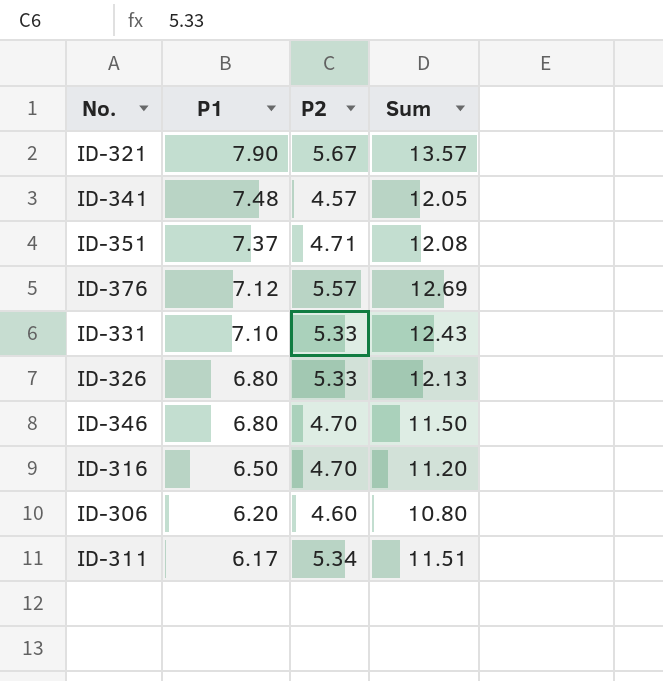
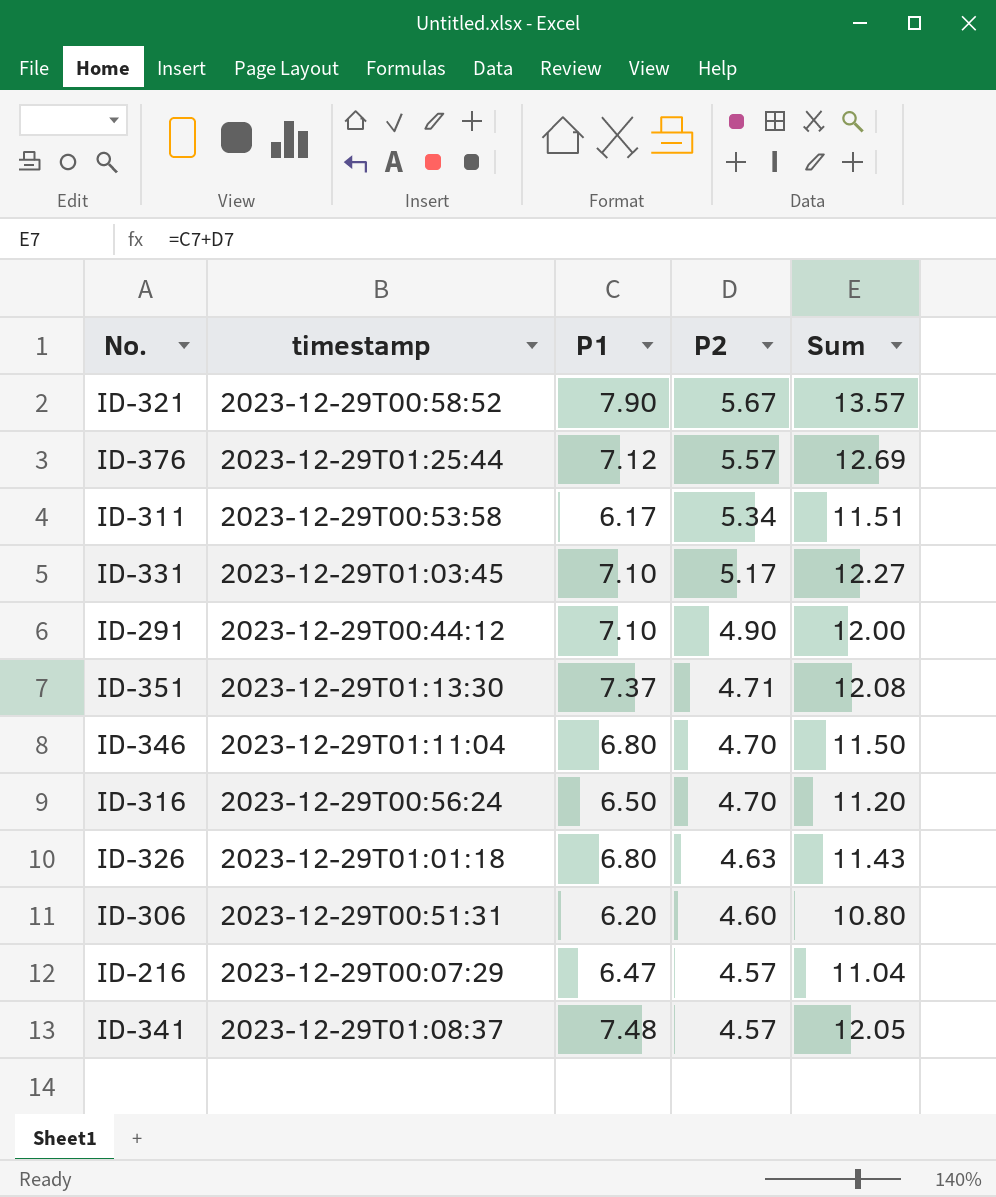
row order: P1 descending -> P2 descending
column timestamp | position: none -> 2
ID-331 | P2: 5.33 -> 5.17
ID-331 | Sum: 12.43 -> 12.27
row ID-291: none -> 2023-12-29T00:44:12 | 7.10 | 4.90 | 12.00
ID-326 | P2: 5.33 -> 4.63
ID-326 | Sum: 12.13 -> 11.43
row ID-216: none -> 2023-12-29T00:07:29 | 6.47 | 4.57 | 11.04

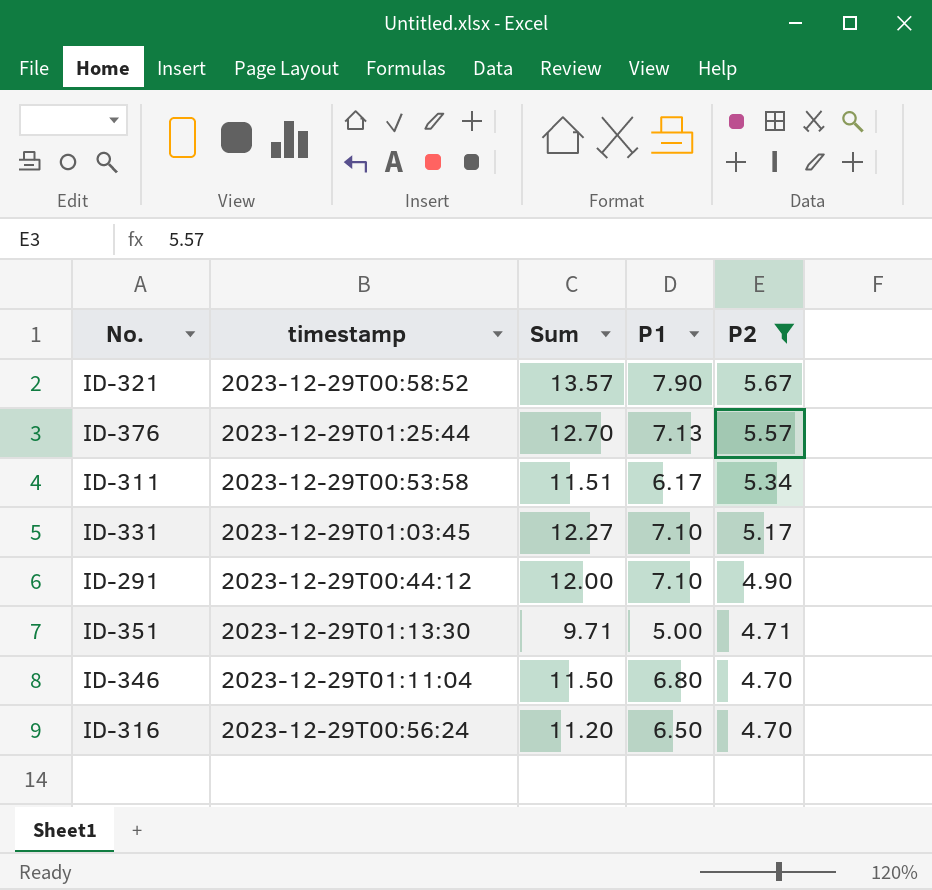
filter: none -> P2 >= 4.70
column Sum | position: 5 -> 3
ID-376 | Sum: 12.69 -> 12.70
ID-376 | P1: 7.12 -> 7.13
ID-351 | Sum: 12.08 -> 9.71
ID-351 | P1: 7.37 -> 5.00

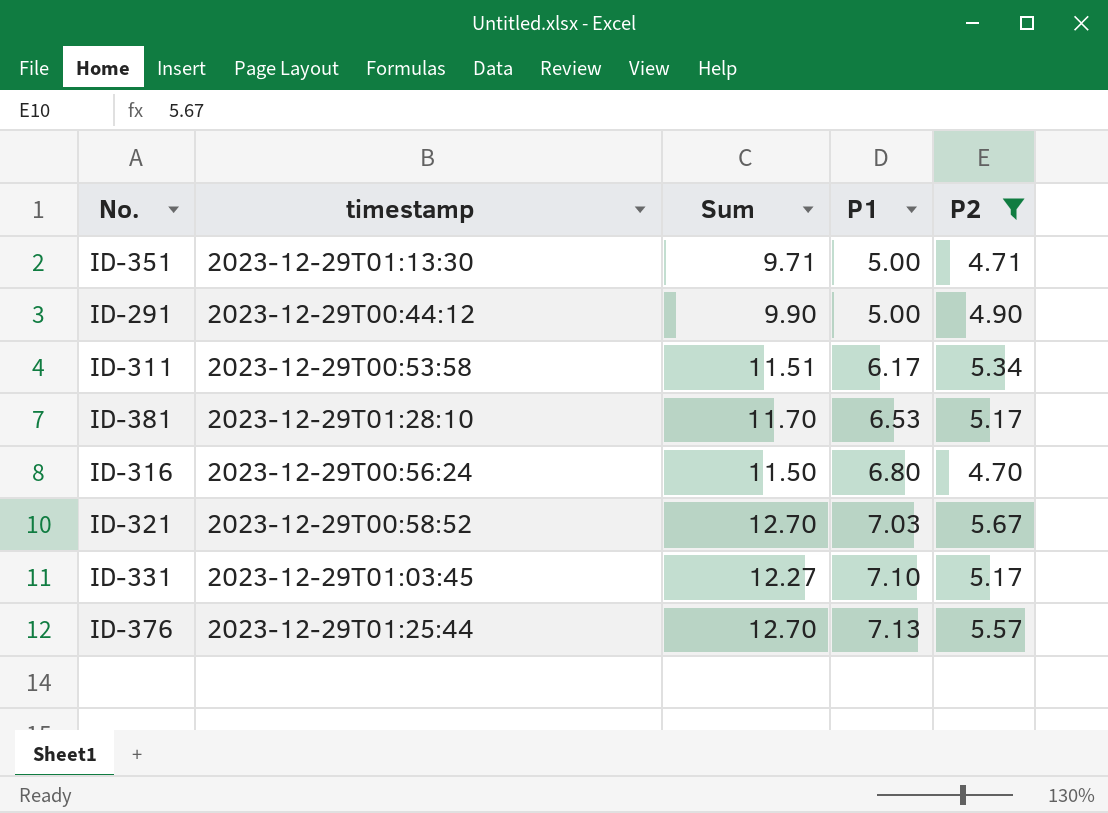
row order: P2 descending -> P1 ascending
row ID-346: 2023-12-29T01:11:04 | 11.50 | 6.80 | 4.70 -> none
ID-291 | Sum: 12.00 -> 9.90
ID-291 | P1: 7.10 -> 5.00
row ID-381: none -> 2023-12-29T01:28:10 | 11.70 | 6.53 | 5.17
ID-316 | Sum: 11.20 -> 11.50
ID-316 | P1: 6.50 -> 6.80
ID-321 | Sum: 13.57 -> 12.70
ID-321 | P1: 7.90 -> 7.03

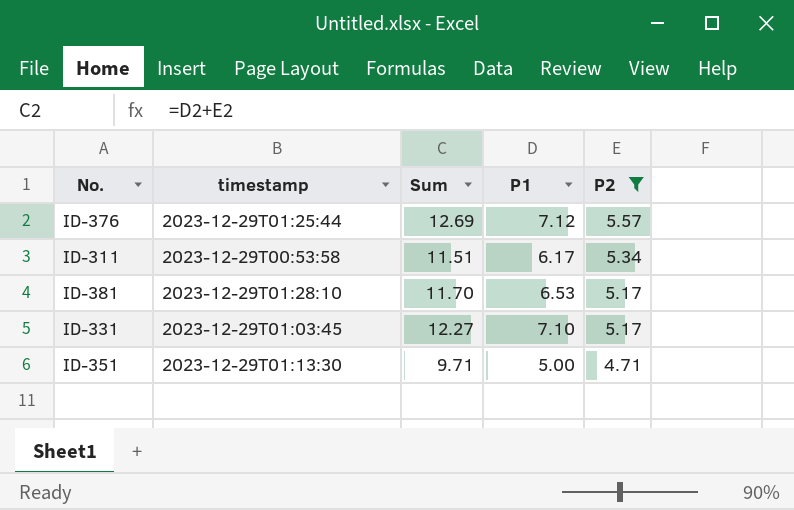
row order: P1 ascending -> P2 descending
row ID-291: 2023-12-29T00:44:12 | 9.90 | 5.00 | 4.90 -> none
row ID-316: 2023-12-29T00:56:24 | 11.50 | 6.80 | 4.70 -> none
row ID-321: 2023-12-29T00:58:52 | 12.70 | 7.03 | 5.67 -> none
ID-376 | Sum: 12.70 -> 12.69
ID-376 | P1: 7.13 -> 7.12

